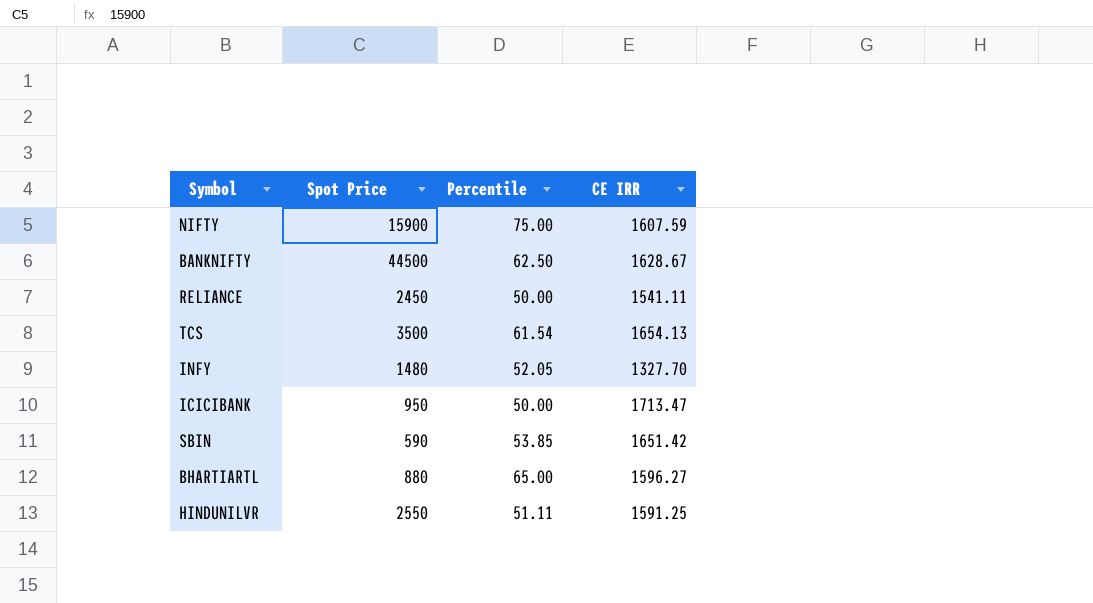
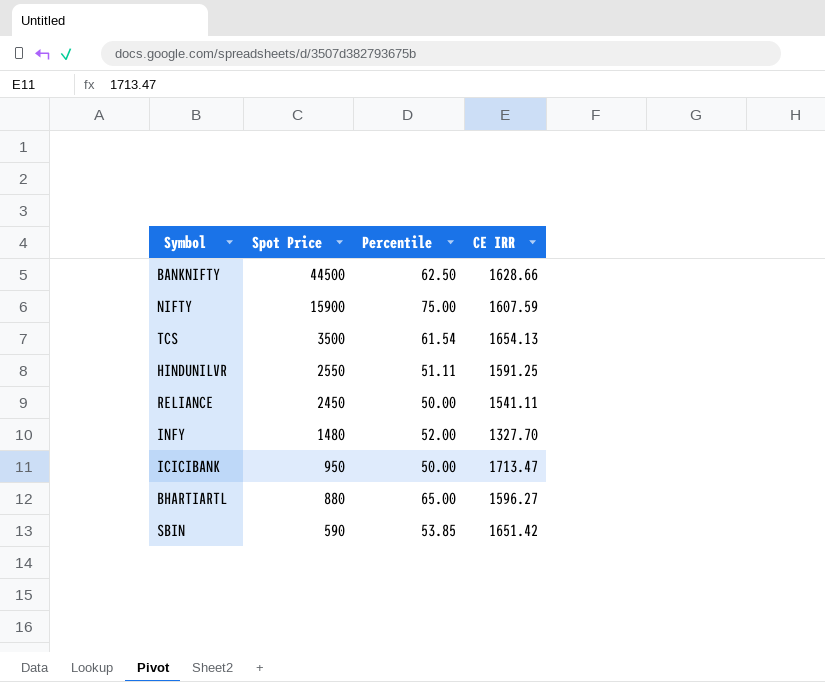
row order: none -> Spot Price descending
BANKNIFTY | CE IRR: 1628.67 -> 1628.66
INFY | Percentile: 52.05 -> 52.00

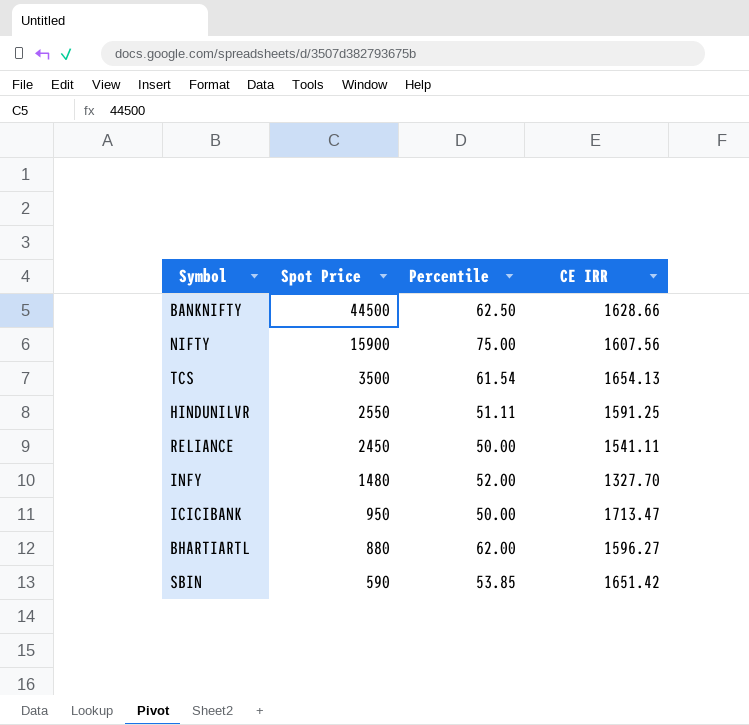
NIFTY | CE IRR: 1607.59 -> 1607.56
BHARTIARTL | Percentile: 65.00 -> 62.00

